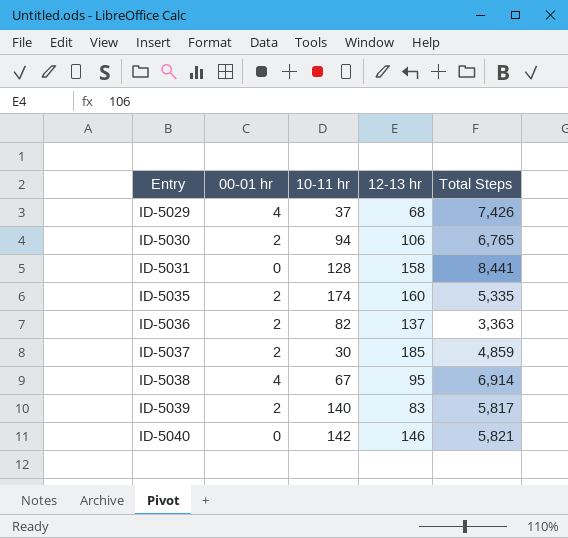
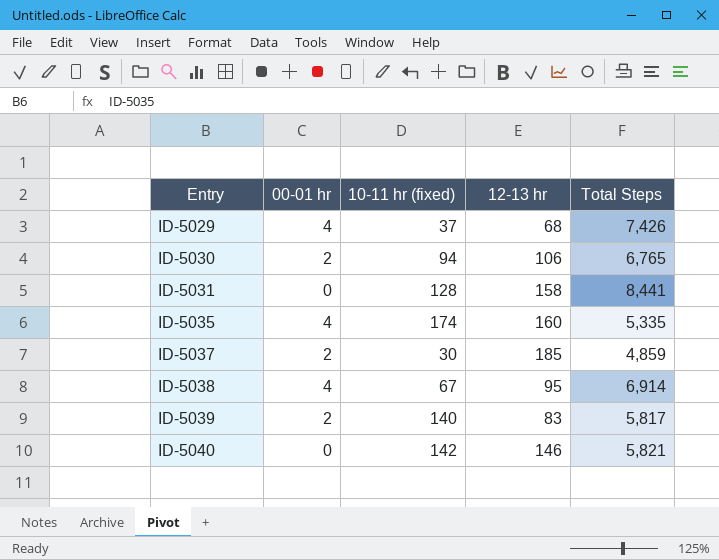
column name: 10-11 hr -> 10-11 hr (fixed)
row ID-5036: 2 | 82 | 137 | 3,363 -> none
ID-5035 | 00-01 hr: 2 -> 4

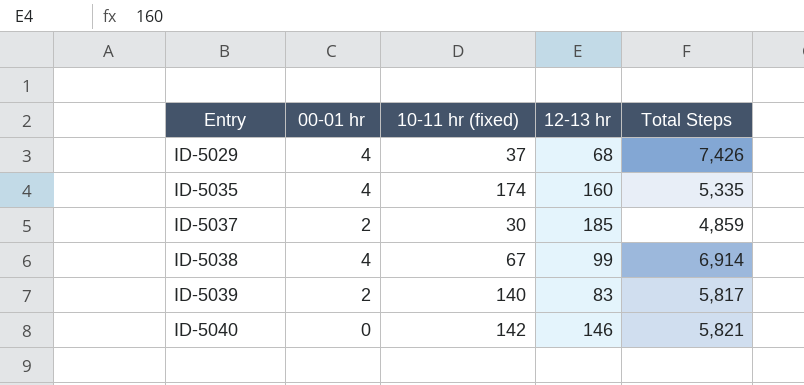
row ID-5030: 2 | 94 | 106 | 6,765 -> none
row ID-5031: 0 | 128 | 158 | 8,441 -> none
ID-5038 | 12-13 hr: 95 -> 99

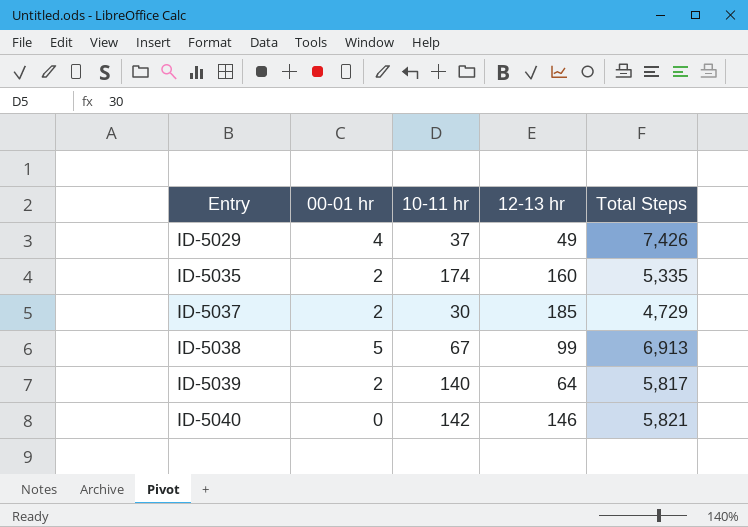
column name: 10-11 hr (fixed) -> 10-11 hr
ID-5029 | 12-13 hr: 68 -> 49
ID-5035 | 00-01 hr: 4 -> 2
ID-5037 | Total Steps: 4,859 -> 4,729
ID-5038 | 00-01 hr: 4 -> 5
ID-5038 | Total Steps: 6,914 -> 6,913
ID-5039 | 12-13 hr: 83 -> 64

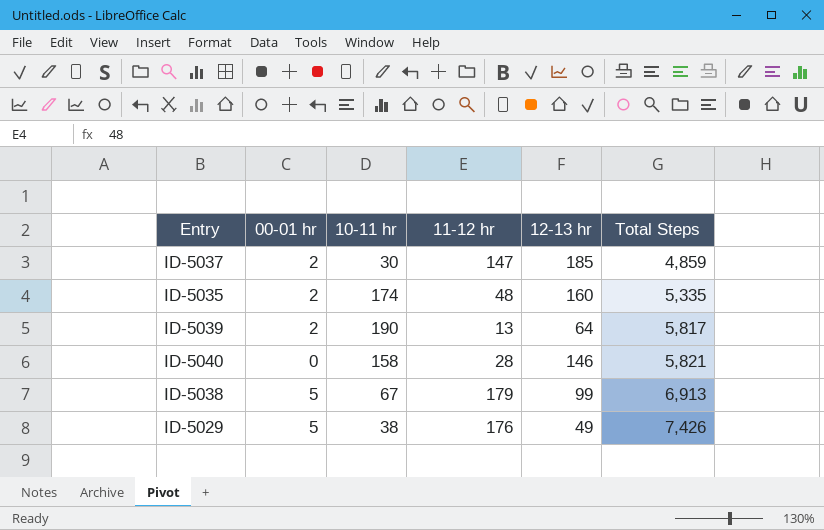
row order: Entry ascending -> Total Steps ascending
column 11-12 hr | position: none -> 4
ID-5037 | Total Steps: 4,729 -> 4,859
ID-5039 | 10-11 hr: 140 -> 190
ID-5040 | 10-11 hr: 142 -> 158
ID-5029 | 00-01 hr: 4 -> 5
ID-5029 | 10-11 hr: 37 -> 38

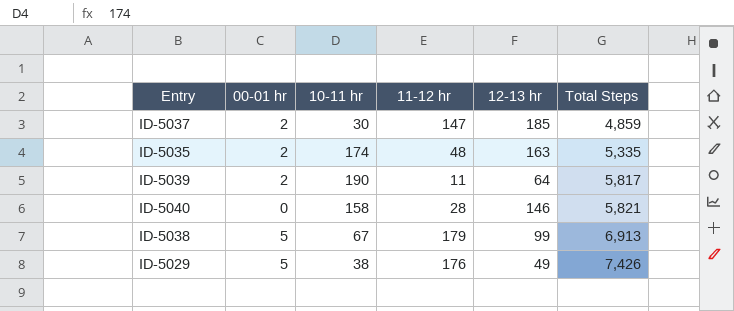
ID-5035 | 12-13 hr: 160 -> 163
ID-5039 | 11-12 hr: 13 -> 11

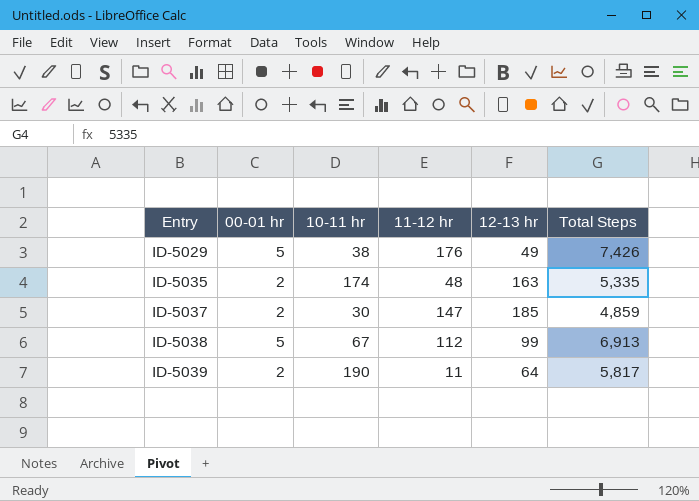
row order: Total Steps ascending -> Entry ascending
row ID-5040: 0 | 158 | 28 | 146 | 5,821 -> none
ID-5038 | 11-12 hr: 179 -> 112

